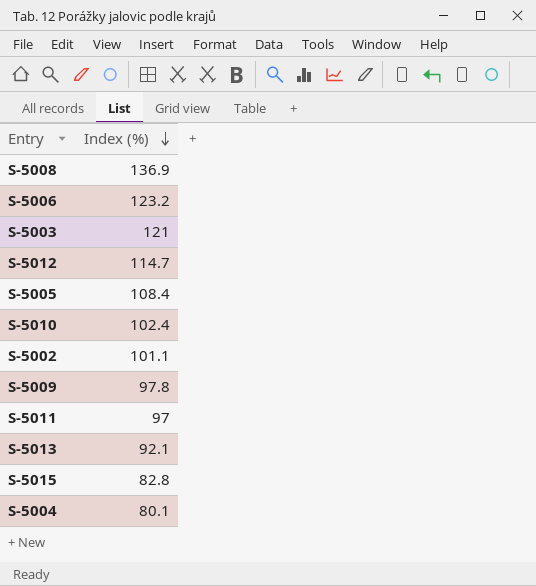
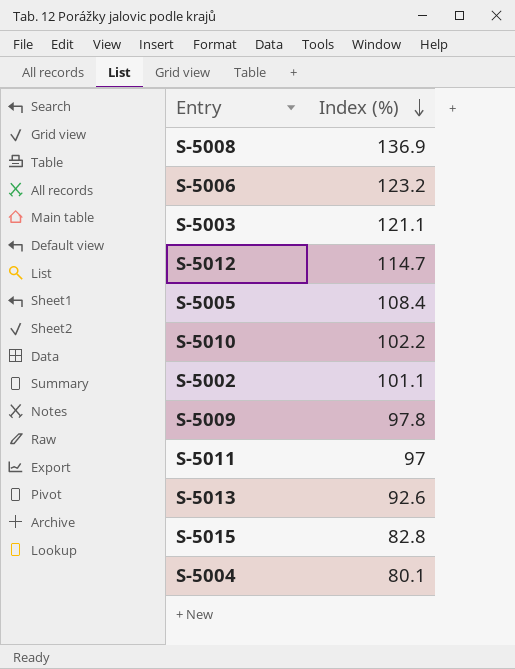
S-5003 | Index (%): 121 -> 121.1
S-5010 | Index (%): 102.4 -> 102.2
S-5013 | Index (%): 92.1 -> 92.6

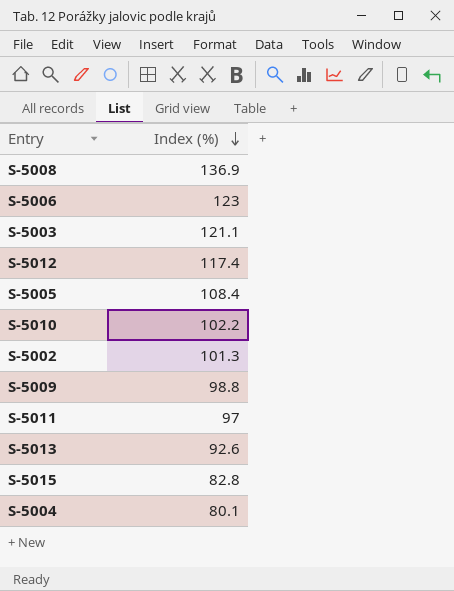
S-5006 | Index (%): 123.2 -> 123
S-5012 | Index (%): 114.7 -> 117.4
S-5002 | Index (%): 101.1 -> 101.3
S-5009 | Index (%): 97.8 -> 98.8

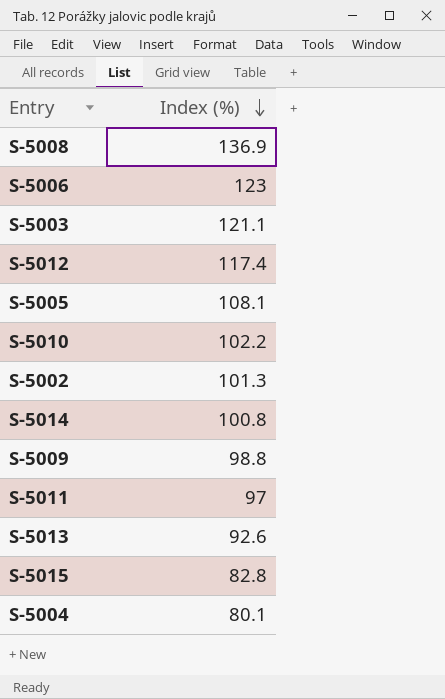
S-5005 | Index (%): 108.4 -> 108.1
row S-5014: none -> 100.8

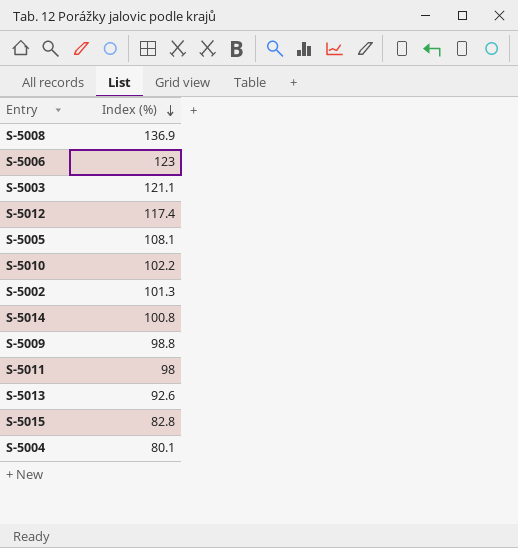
S-5011 | Index (%): 97 -> 98

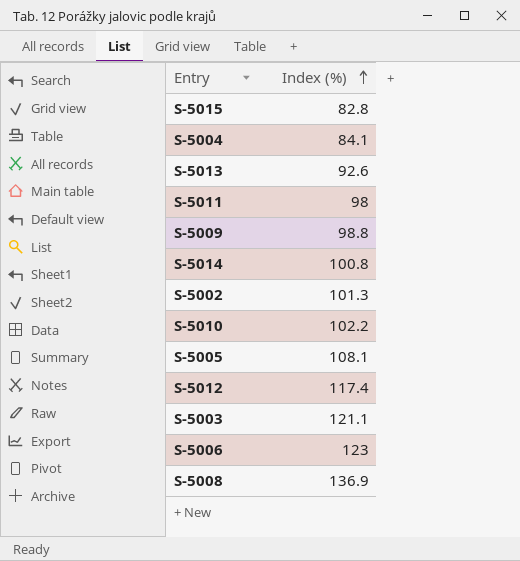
row order: Index (%) descending -> Index (%) ascending
S-5004 | Index (%): 80.1 -> 84.1

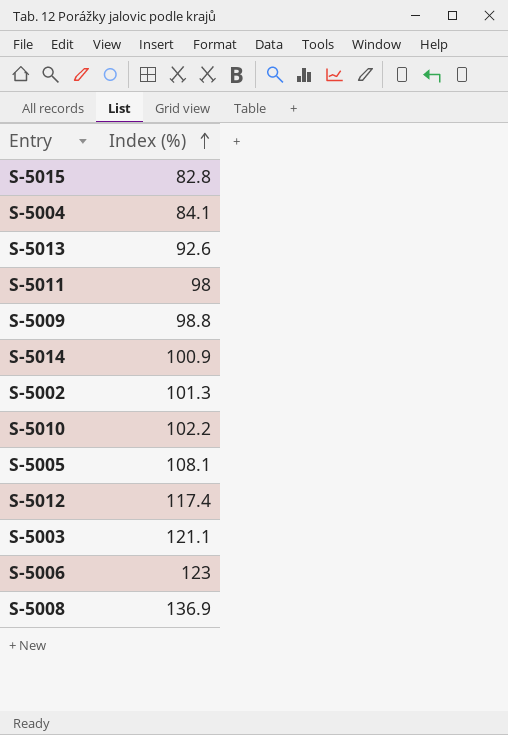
S-5014 | Index (%): 100.8 -> 100.9

